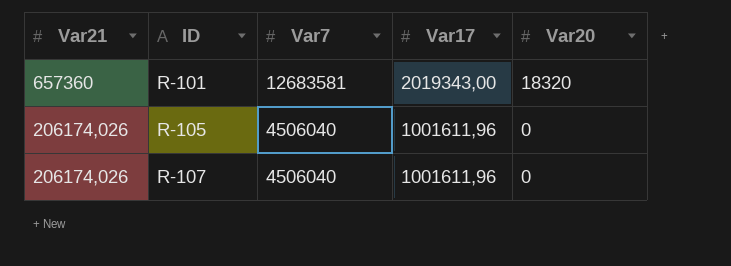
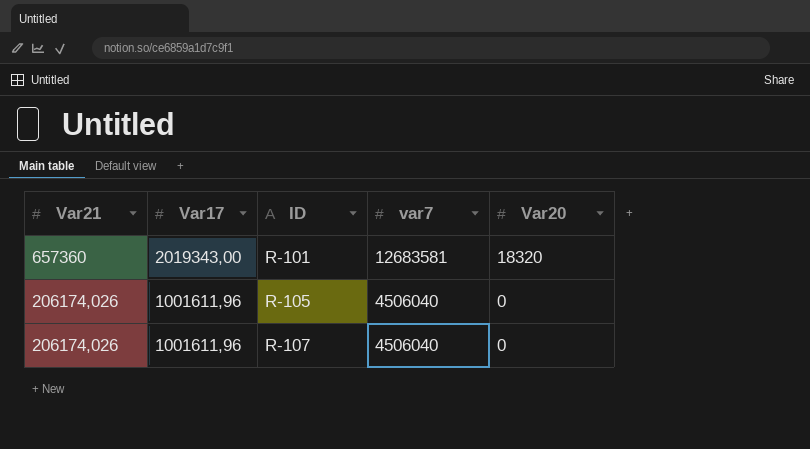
column Var17 | position: 4 -> 2
column name: Var7 -> var7

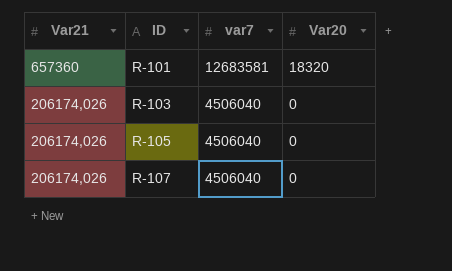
column Var17 | position: 2 -> none
row R-103: none -> 206174,026 | 4506040 | 0

